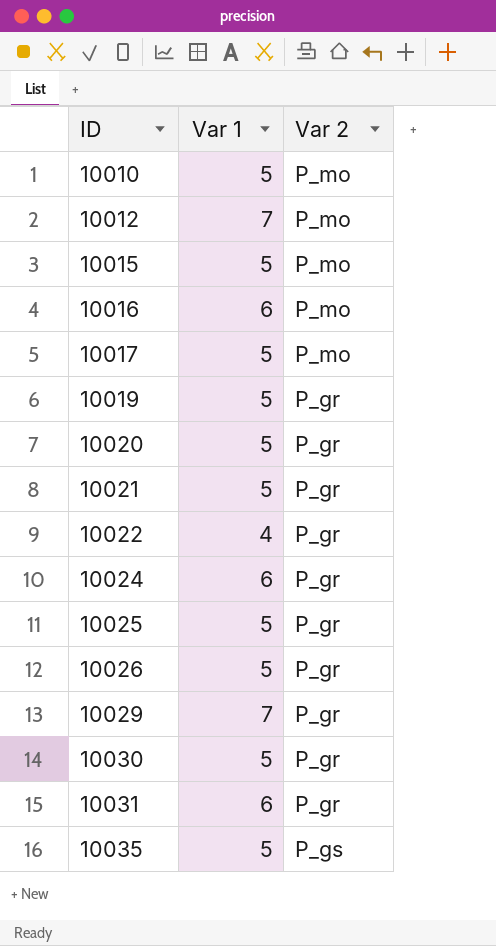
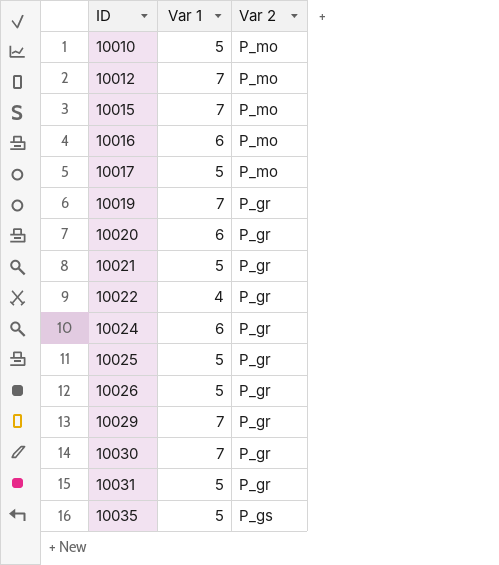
10015 | Var 1: 5 -> 7
10019 | Var 1: 5 -> 7
10020 | Var 1: 5 -> 6
10030 | Var 1: 5 -> 7
10031 | Var 1: 6 -> 5

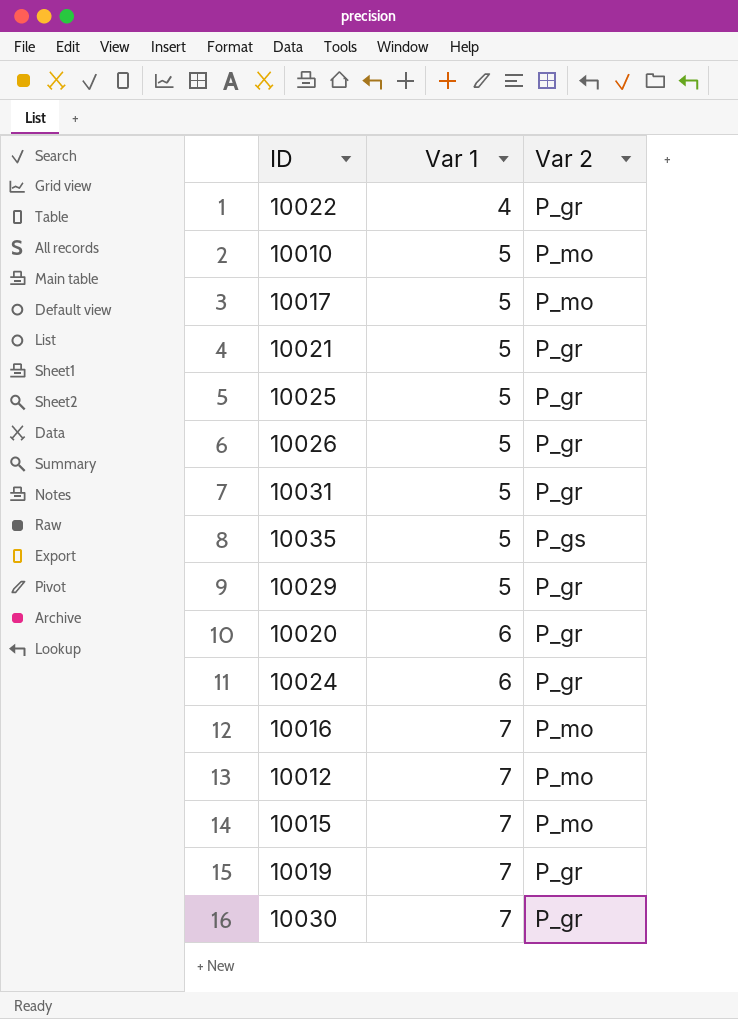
row order: ID ascending -> Var 1 ascending
10029 | Var 1: 7 -> 5
10016 | Var 1: 6 -> 7

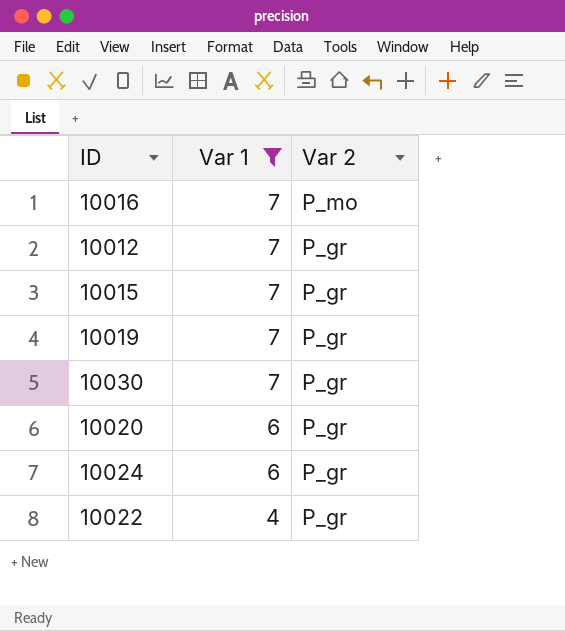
filter: none -> Var 1 != 5
row order: Var 1 ascending -> Var 1 descending
10012 | Var 2: P_mo -> P_gr
10015 | Var 2: P_mo -> P_gr

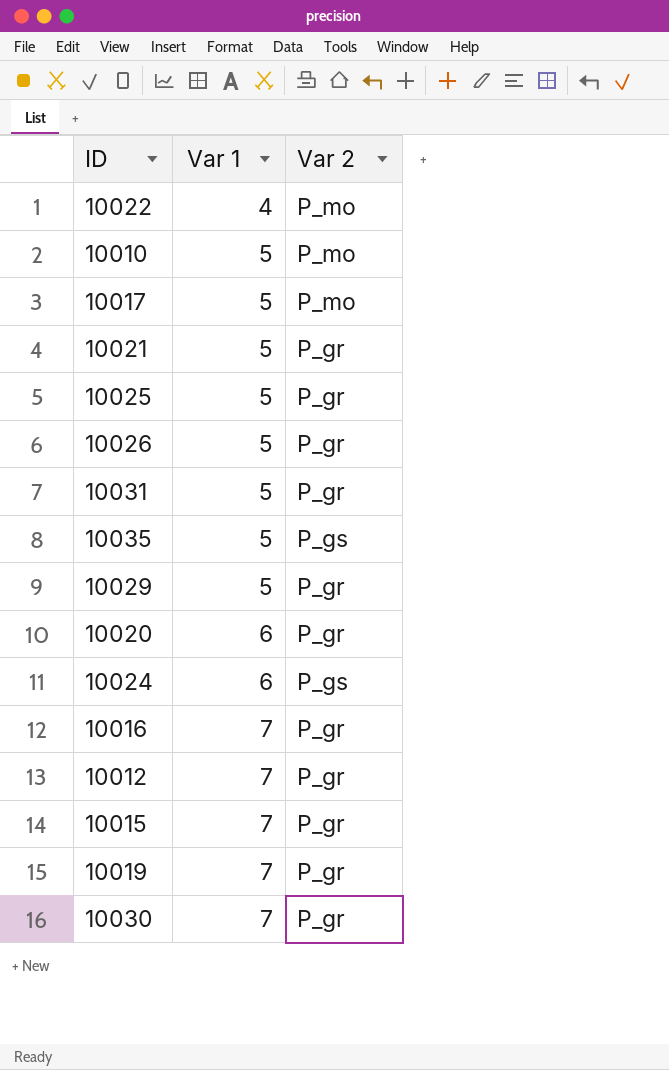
filter: Var 1 != 5 -> none
row order: Var 1 descending -> Var 1 ascending
10022 | Var 2: P_gr -> P_mo
10024 | Var 2: P_gr -> P_gs
10016 | Var 2: P_mo -> P_gr

